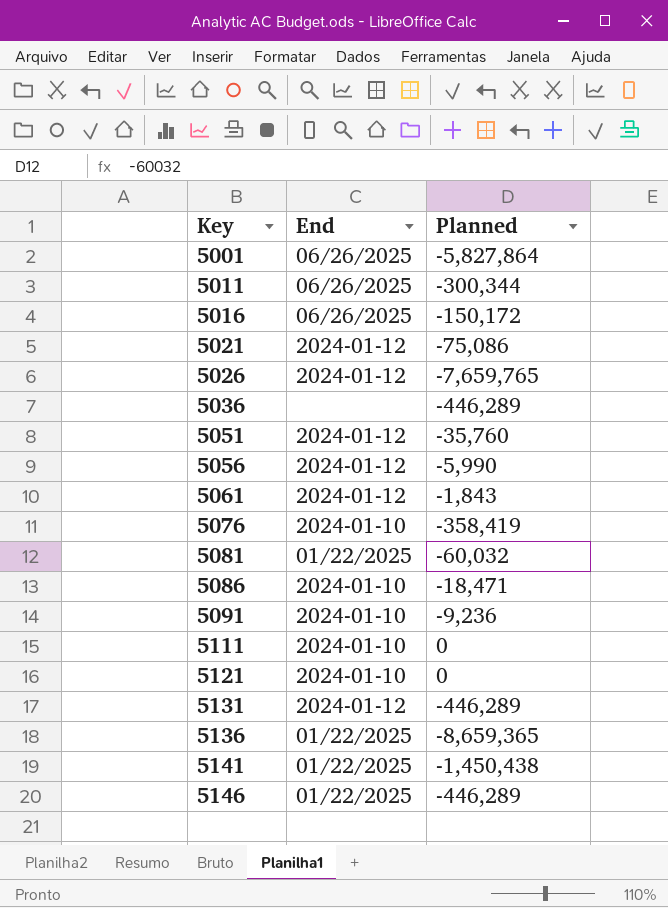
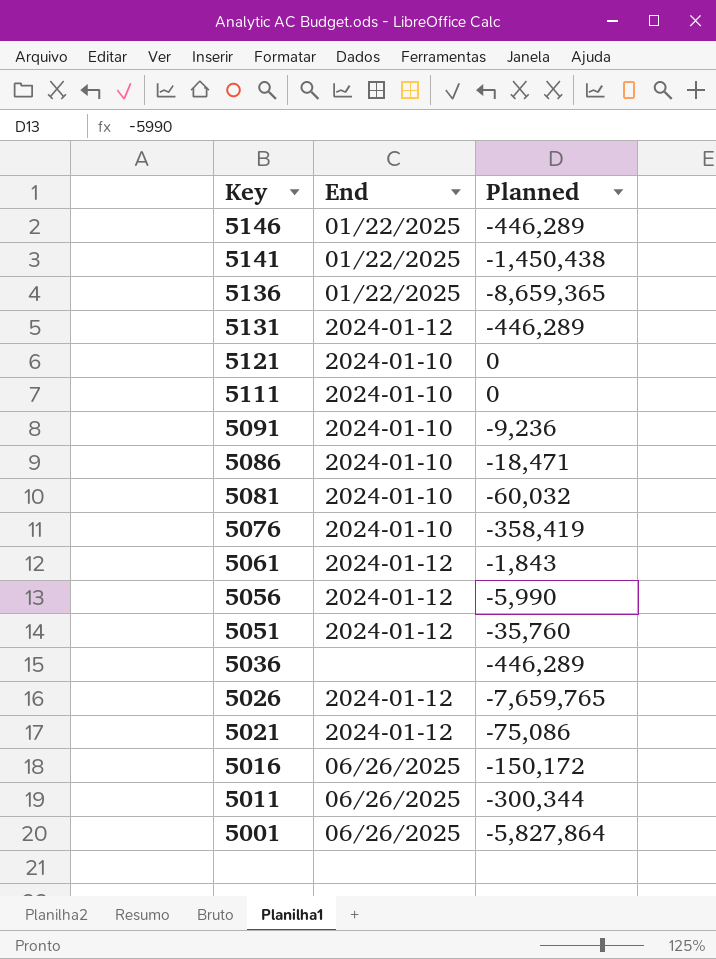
row order: Key ascending -> Key descending
5081 | End: 01/22/2025 -> 2024-01-10

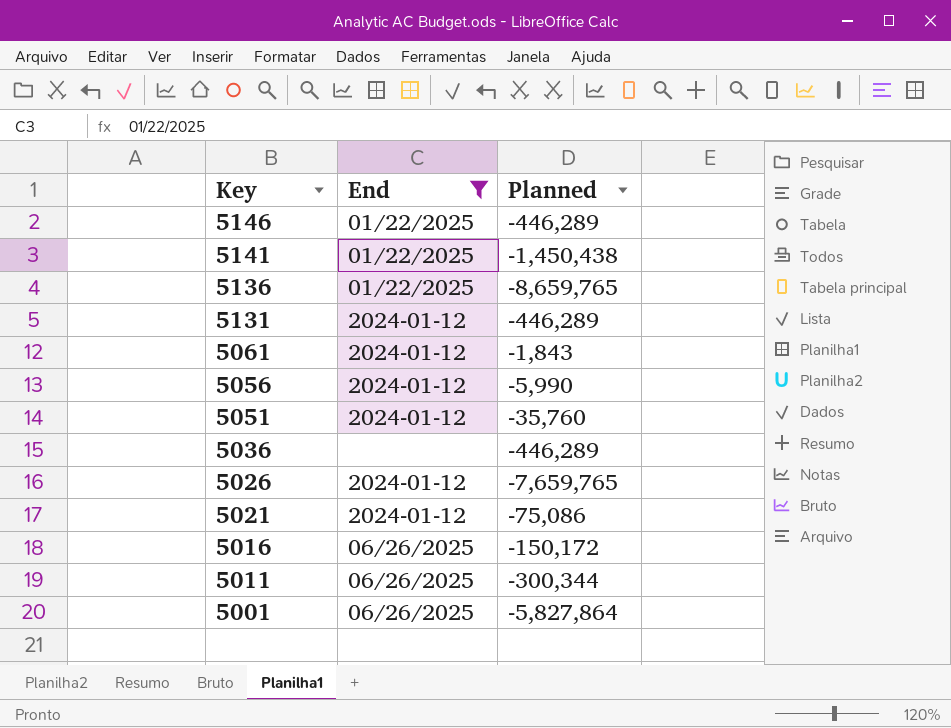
filter: none -> End != 2024-01-10
5136 | Planned: -8,659,365 -> -8,659,765

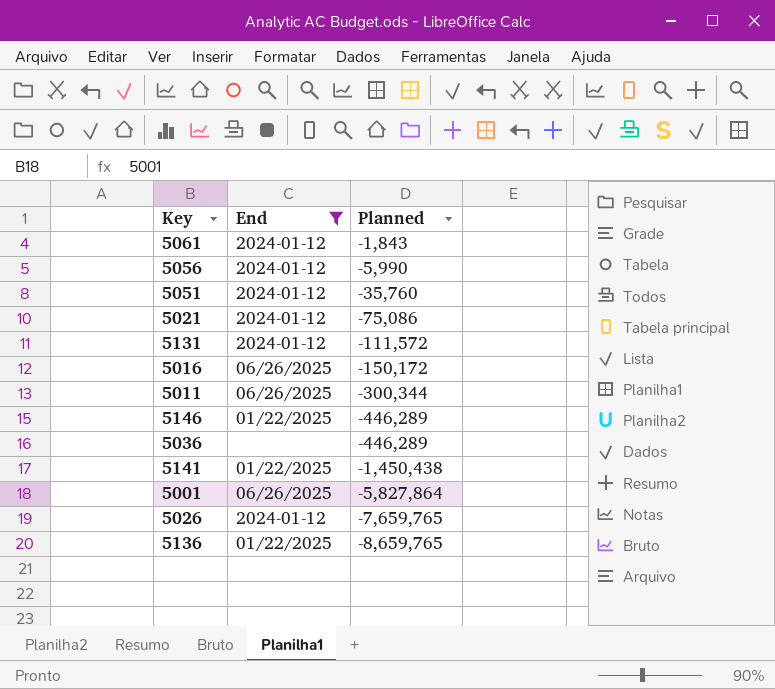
row order: Key descending -> Planned descending
5131 | Planned: -446,289 -> -111,572

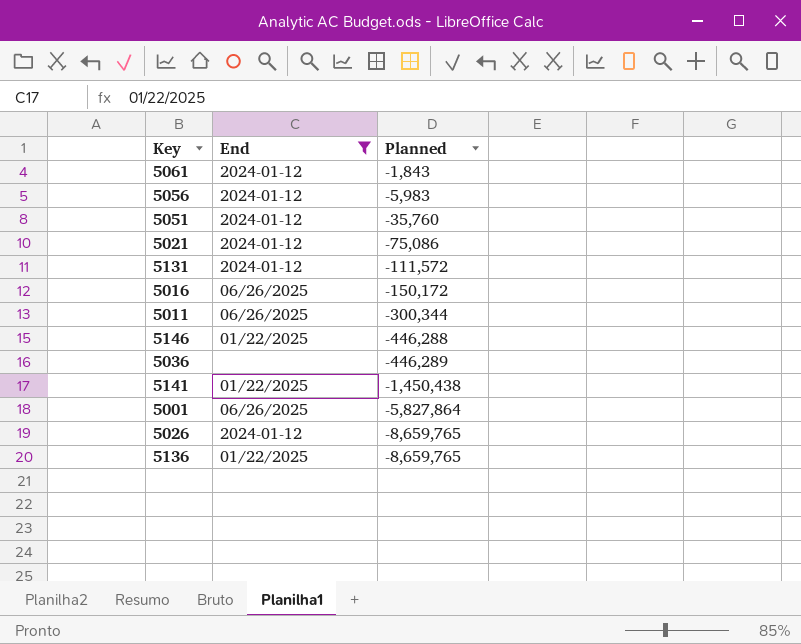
5056 | Planned: -5,990 -> -5,983
5146 | Planned: -446,289 -> -446,288
5026 | Planned: -7,659,765 -> -8,659,765

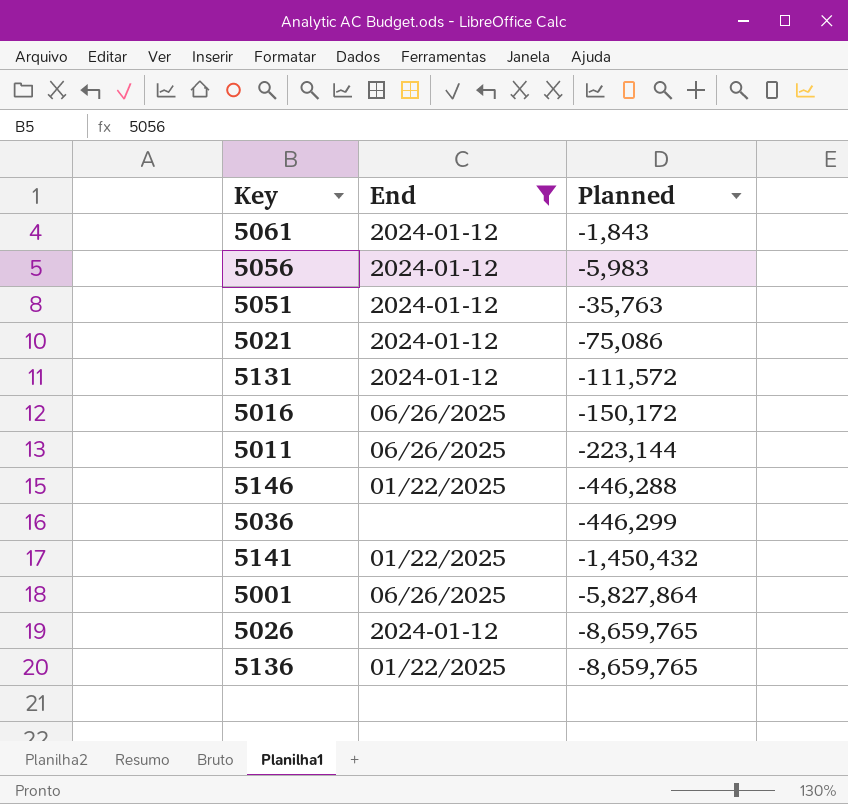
5051 | Planned: -35,760 -> -35,763
5011 | Planned: -300,344 -> -223,144
5036 | Planned: -446,289 -> -446,299
5141 | Planned: -1,450,438 -> -1,450,432

